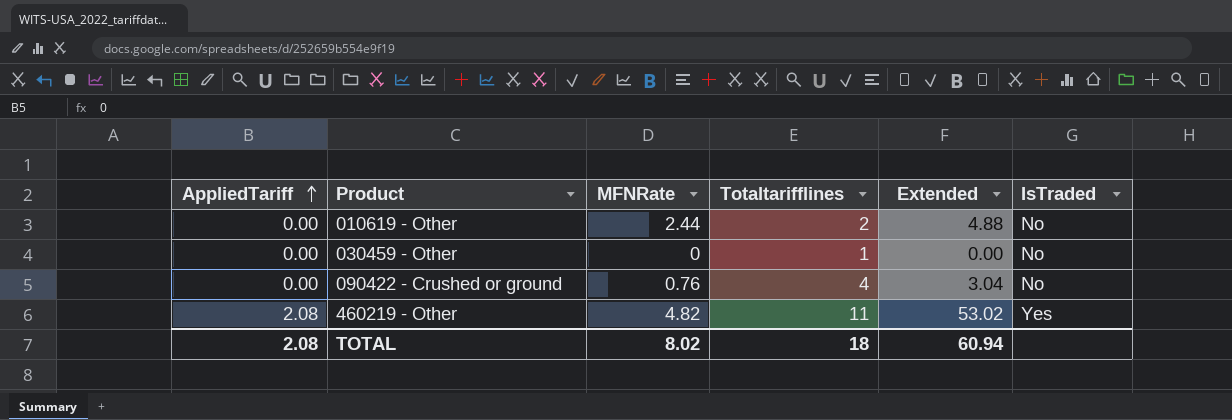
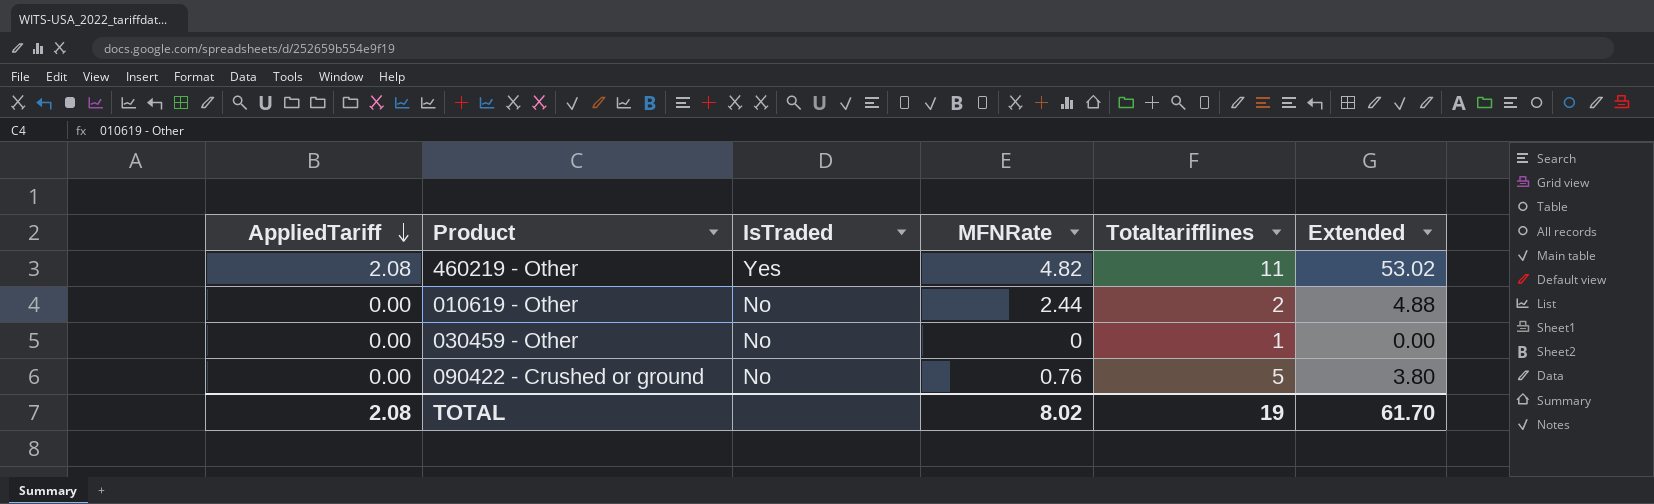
row order: AppliedTariff ascending -> AppliedTariff descending
column IsTraded | position: 6 -> 3
090422 - Crushed or ground | Totaltarifflines: 4 -> 5
090422 - Crushed or ground | Extended: 3.04 -> 3.80
TOTAL | Totaltarifflines: 18 -> 19
TOTAL | Extended: 60.94 -> 61.70

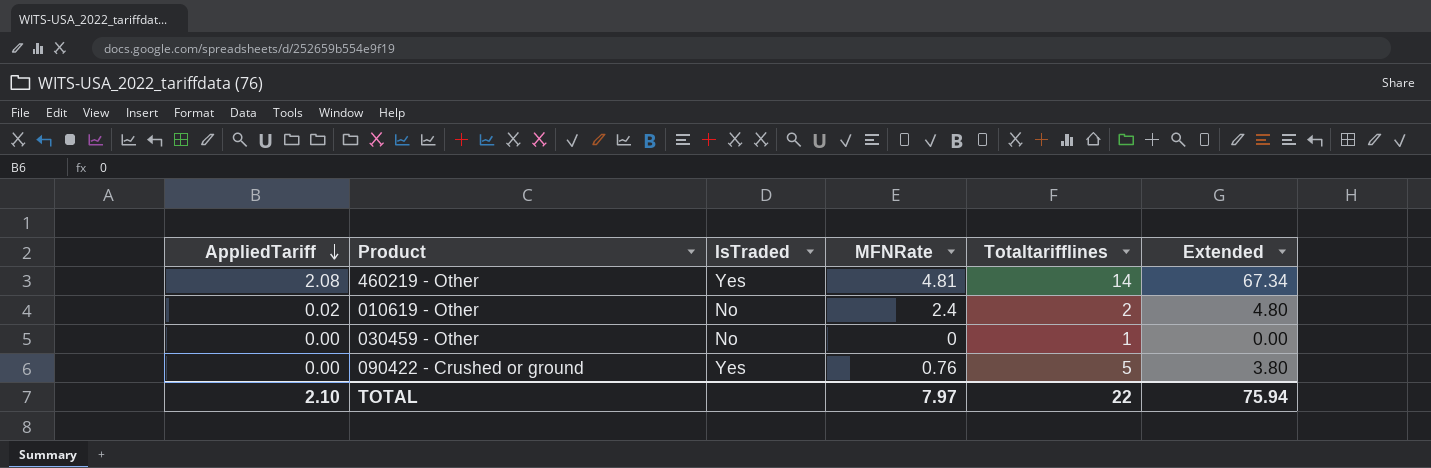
460219 - Other | MFNRate: 4.82 -> 4.81
460219 - Other | Totaltarifflines: 11 -> 14
460219 - Other | Extended: 53.02 -> 67.34
010619 - Other | AppliedTariff: 0.00 -> 0.02
010619 - Other | MFNRate: 2.44 -> 2.4
010619 - Other | Extended: 4.88 -> 4.80
090422 - Crushed or ground | IsTraded: No -> Yes
TOTAL | AppliedTariff: 2.08 -> 2.10
TOTAL | MFNRate: 8.02 -> 7.97
TOTAL | Totaltarifflines: 19 -> 22
TOTAL | Extended: 61.70 -> 75.94

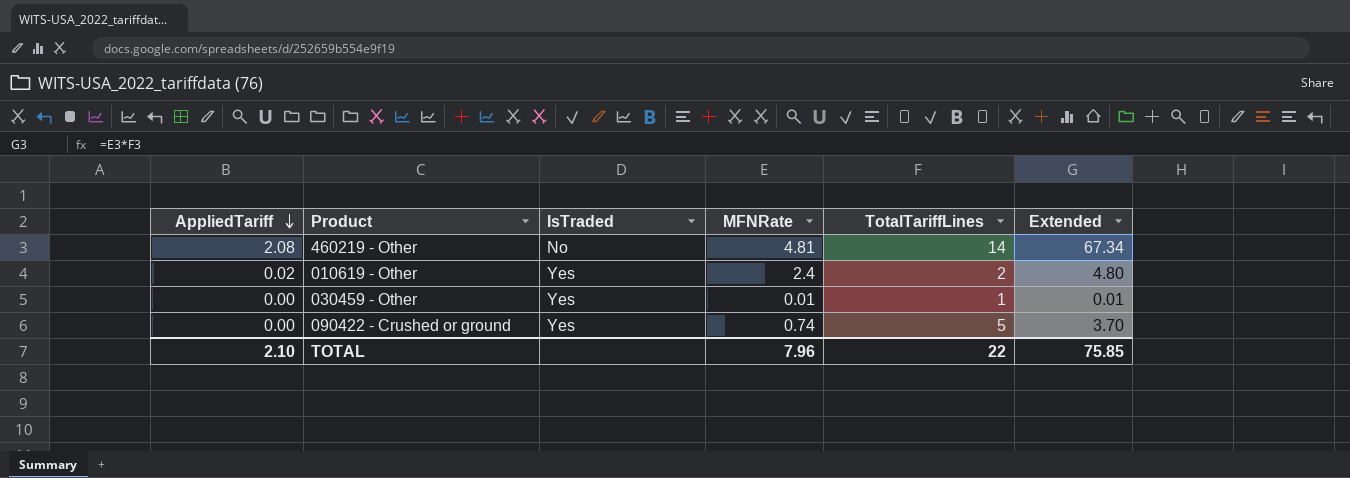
column name: Totaltarifflines -> TotalTariffLines
460219 - Other | IsTraded: Yes -> No
010619 - Other | IsTraded: No -> Yes
030459 - Other | IsTraded: No -> Yes
030459 - Other | MFNRate: 0 -> 0.01
030459 - Other | Extended: 0.00 -> 0.01
090422 - Crushed or ground | MFNRate: 0.76 -> 0.74
090422 - Crushed or ground | Extended: 3.80 -> 3.70
TOTAL | MFNRate: 7.97 -> 7.96
TOTAL | Extended: 75.94 -> 75.85

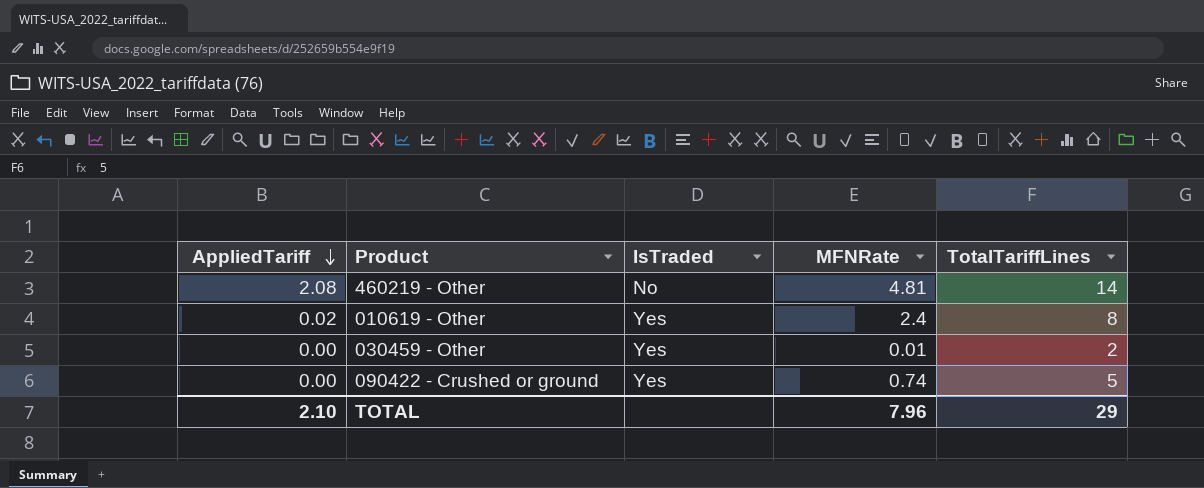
column Extended | formula: [MFNRate] * [TotalTariffLines] -> none
010619 - Other | TotalTariffLines: 2 -> 8
030459 - Other | TotalTariffLines: 1 -> 2
TOTAL | TotalTariffLines: 22 -> 29

